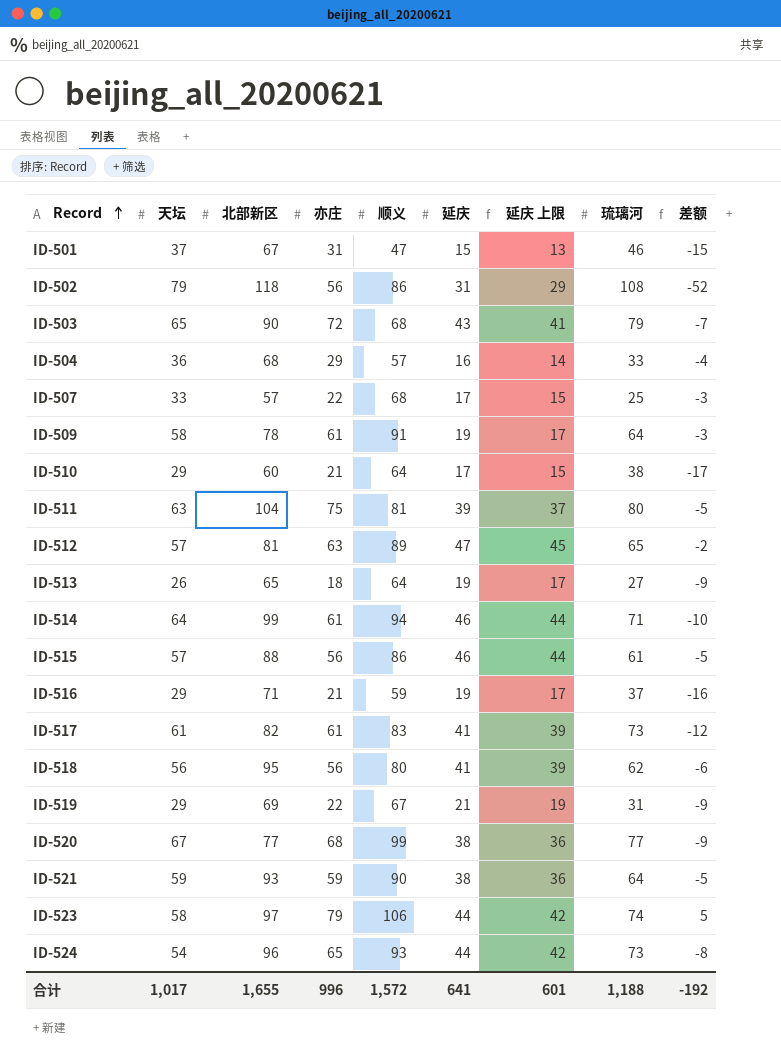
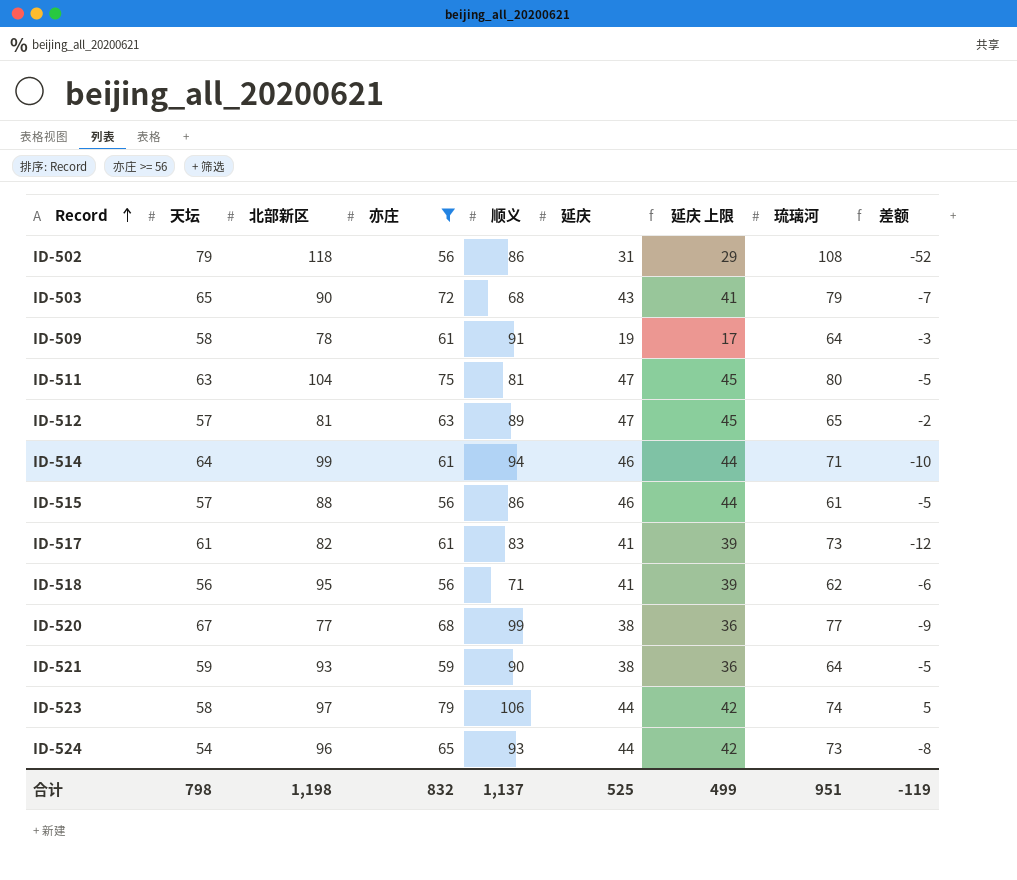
filter: none -> 亦庄 >= 56
ID-511 | 延庆: 39 -> 47
ID-511 | 延庆 上限: 37 -> 45
ID-518 | 顺义: 80 -> 71
合计 | 天坛: 1,017 -> 798
合计 | 北部新区: 1,655 -> 1,198
合计 | 亦庄: 996 -> 832
合计 | 顺义: 1,572 -> 1,137
合计 | 延庆: 641 -> 525
合计 | 延庆 上限: 601 -> 499
合计 | 琉璃河: 1,188 -> 951
合计 | 差额: -192 -> -119

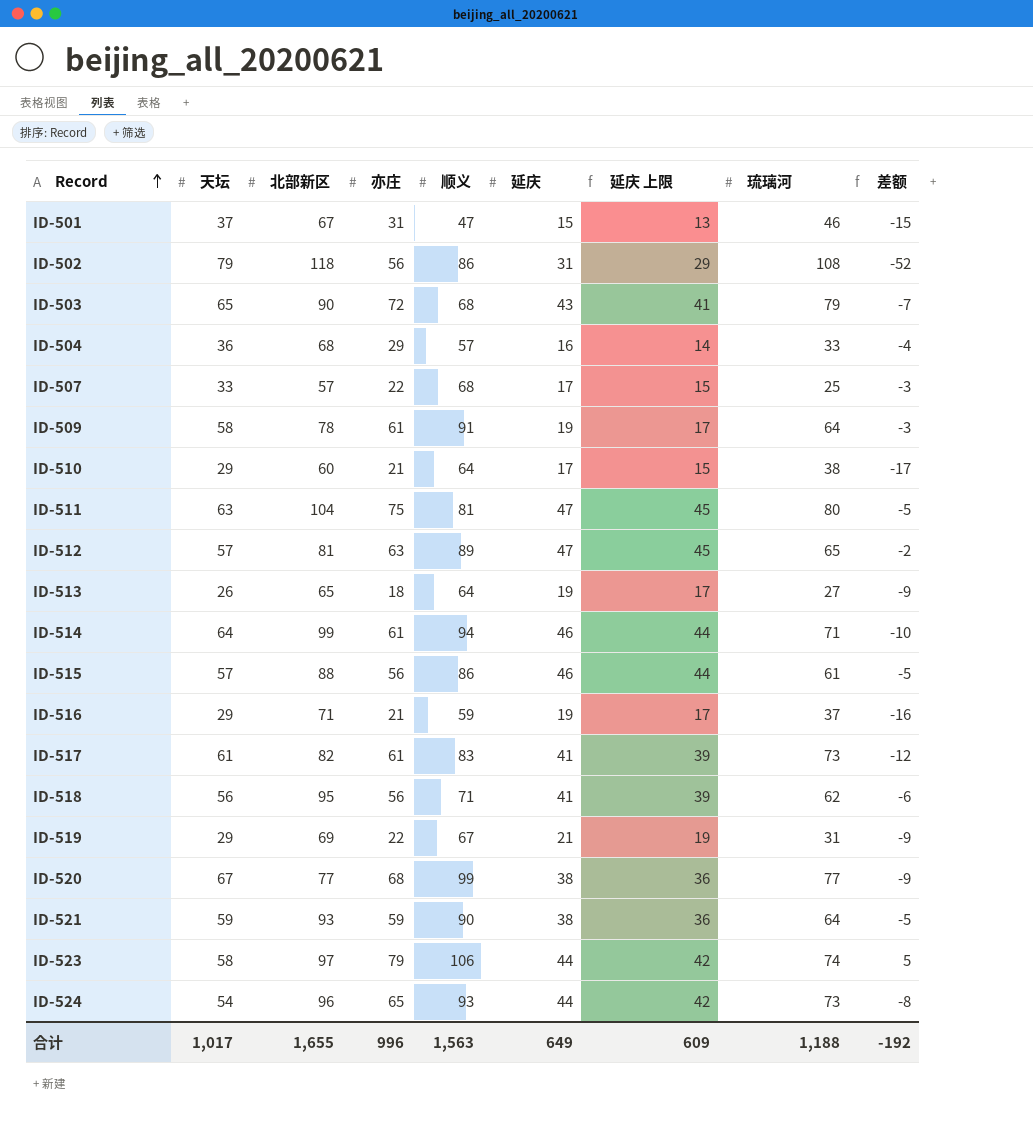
filter: 亦庄 >= 56 -> none
合计 | 天坛: 798 -> 1,017
合计 | 北部新区: 1,198 -> 1,655
合计 | 亦庄: 832 -> 996
合计 | 顺义: 1,137 -> 1,563
合计 | 延庆: 525 -> 649
合计 | 延庆 上限: 499 -> 609
合计 | 琉璃河: 951 -> 1,188
合计 | 差额: -119 -> -192

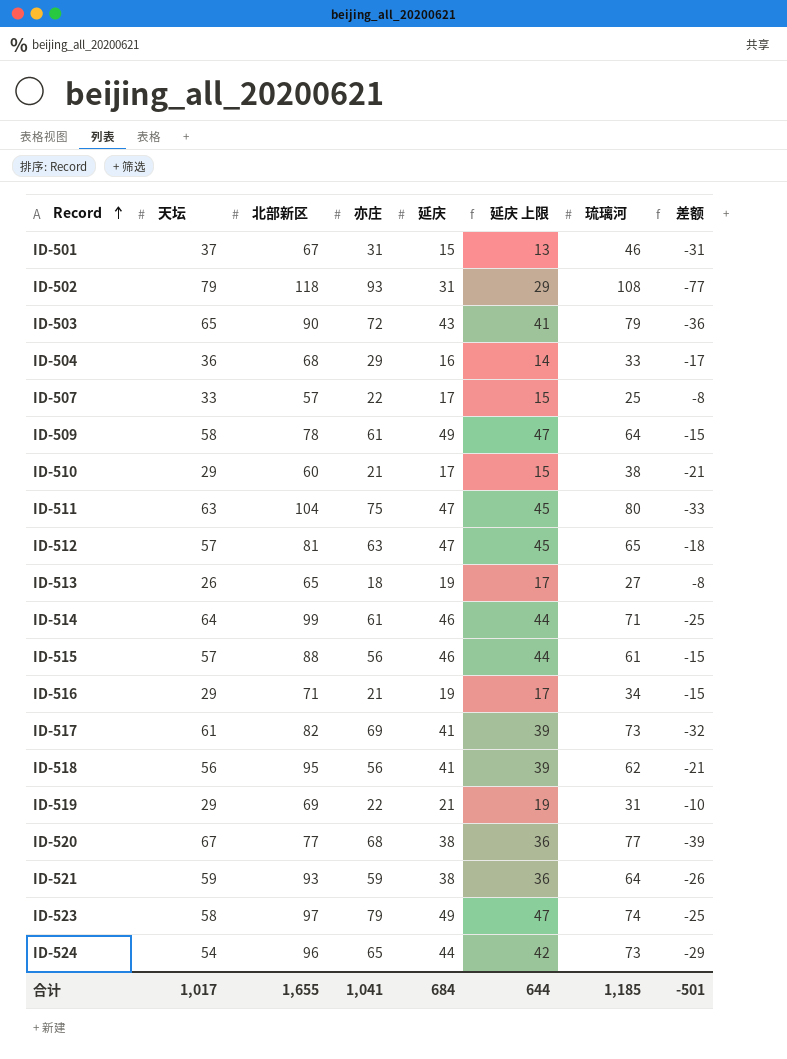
column 顺义 | position: 5 -> none
column 差额 | formula: [亦庄] - [琉璃河] -> [延庆] - [琉璃河]
ID-502 | 亦庄: 56 -> 93
ID-509 | 延庆: 19 -> 49
ID-509 | 延庆 上限: 17 -> 47
ID-516 | 琉璃河: 37 -> 34
ID-517 | 亦庄: 61 -> 69
ID-523 | 延庆: 44 -> 49
ID-523 | 延庆 上限: 42 -> 47
合计 | 亦庄: 996 -> 1,041
合计 | 延庆: 649 -> 684
合计 | 延庆 上限: 609 -> 644
合计 | 琉璃河: 1,188 -> 1,185
合计 | 差额: -192 -> -501

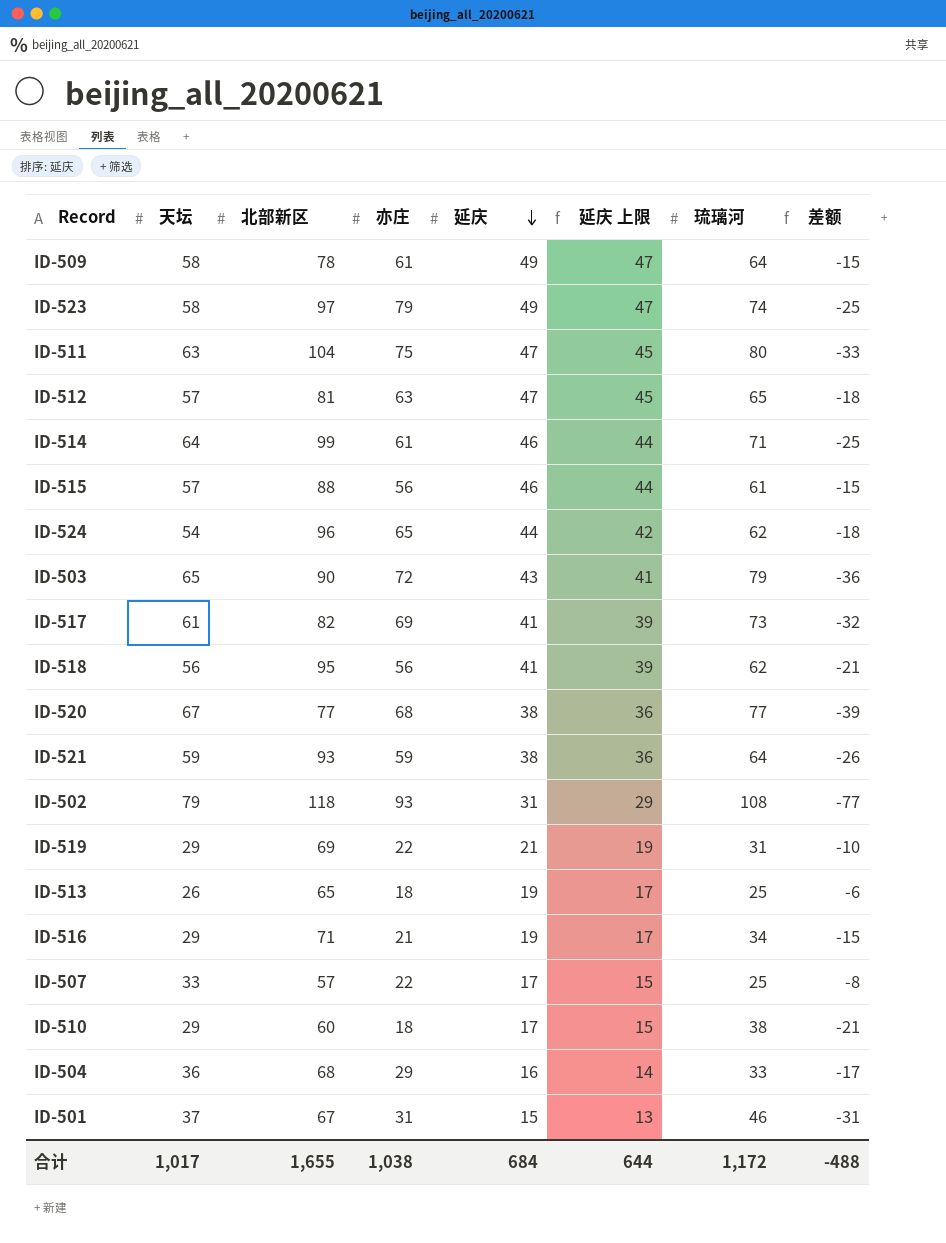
row order: Record ascending -> 延庆 descending
ID-524 | 琉璃河: 73 -> 62
ID-524 | 差额: -29 -> -18
ID-513 | 琉璃河: 27 -> 25
ID-513 | 差额: -8 -> -6
ID-510 | 亦庄: 21 -> 18
合计 | 亦庄: 1,041 -> 1,038
合计 | 琉璃河: 1,185 -> 1,172
合计 | 差额: -501 -> -488

